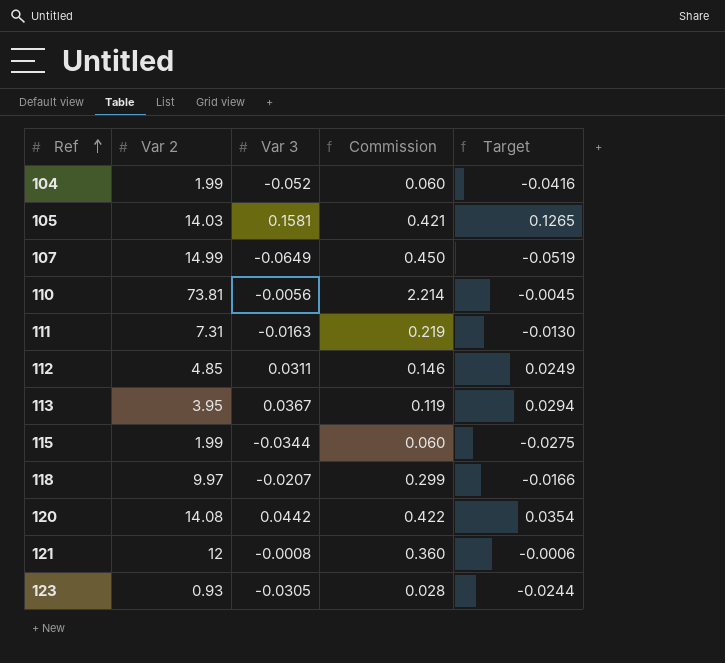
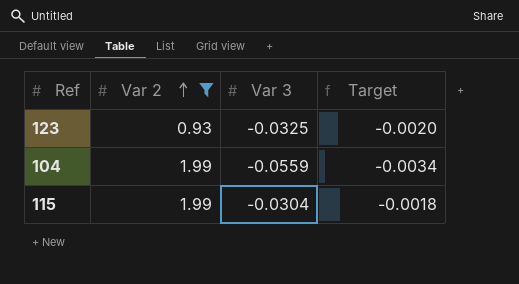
filter: none -> Var 2 <= 1.99
row order: Ref ascending -> Var 2 ascending
column Commission | formula: [Var 2] * 0.03 -> none
column Target | formula: [Var 3] * 0.8 -> [Var 3] * 0.06
123 | Var 3: -0.0305 -> -0.0325
104 | Var 3: -0.052 -> -0.0559
115 | Var 3: -0.0344 -> -0.0304

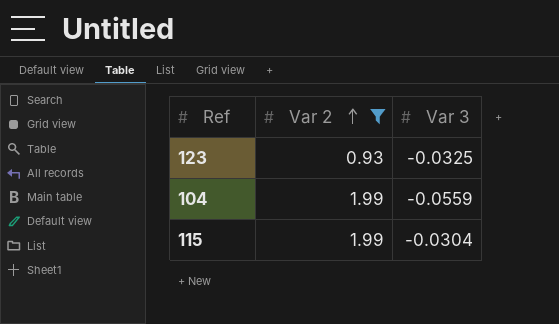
column Target | formula: [Var 3] * 0.06 -> none

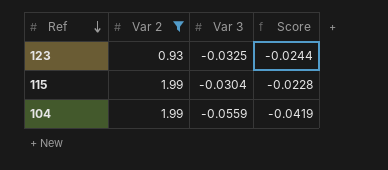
row order: Var 2 ascending -> Ref descending
column Score | formula: none -> [Var 3] * 0.75

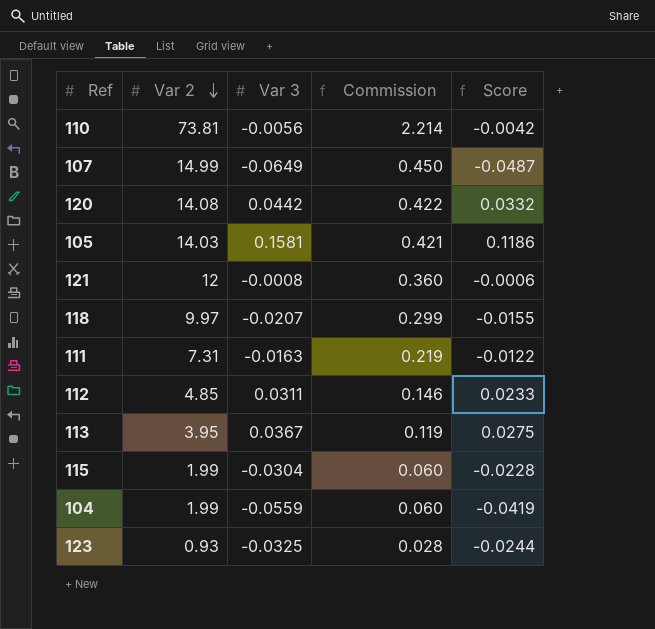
filter: Var 2 <= 1.99 -> none
row order: Ref descending -> Var 2 descending
column Commission | formula: none -> [Var 2] * 0.03

